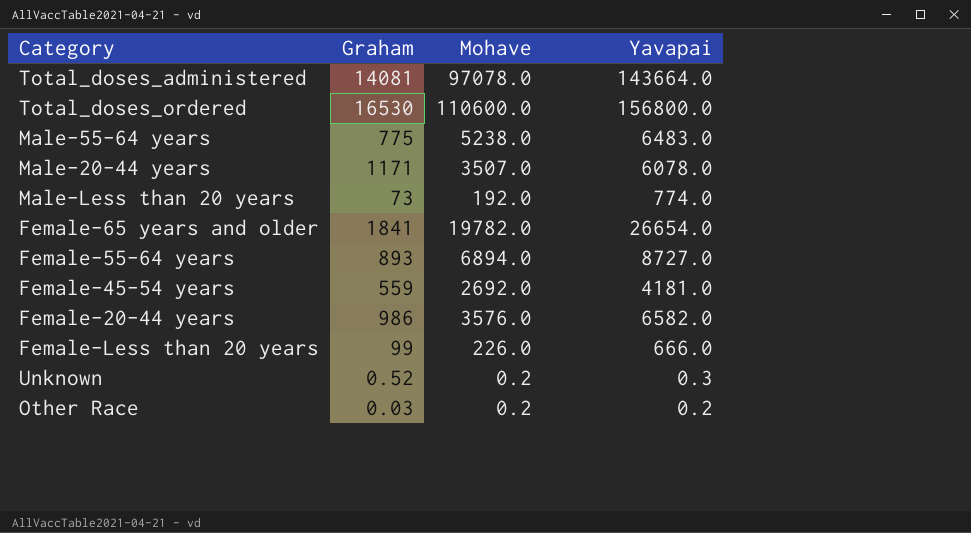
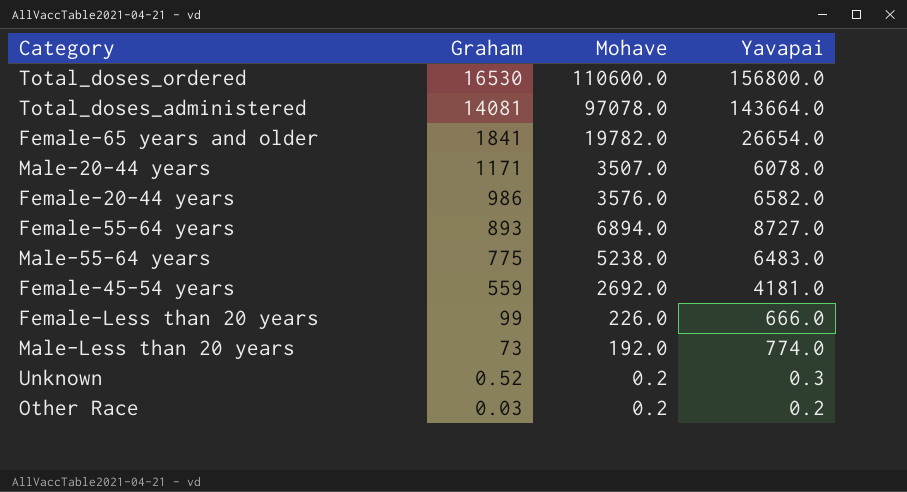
row order: none -> Graham descending

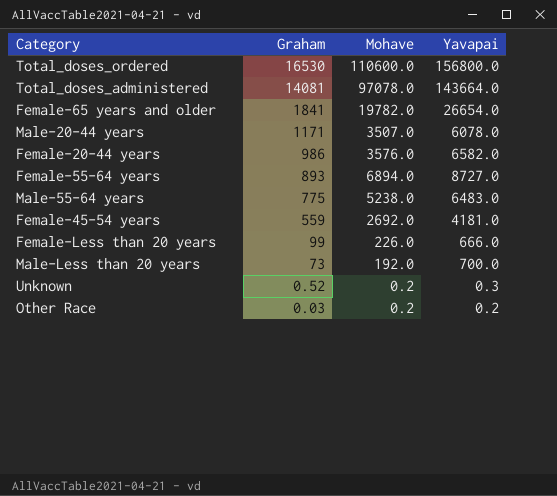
Male-Less than 20 years | Yavapai: 774.0 -> 700.0

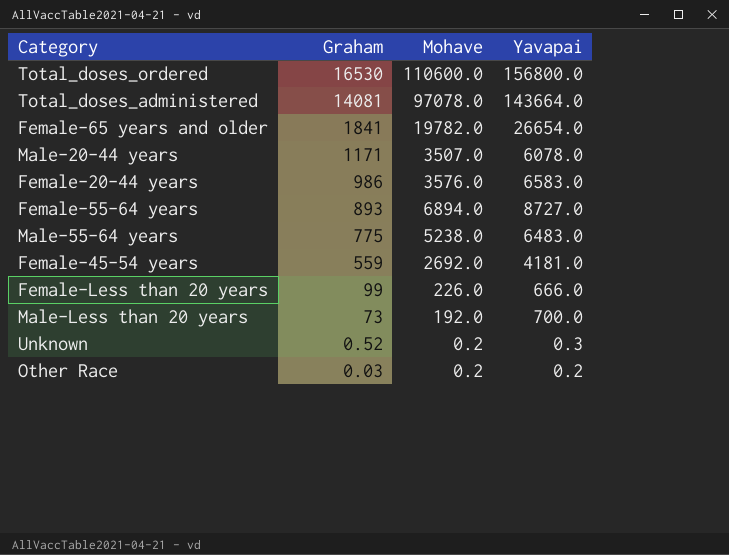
Female-20-44 years | Yavapai: 6582.0 -> 6583.0

